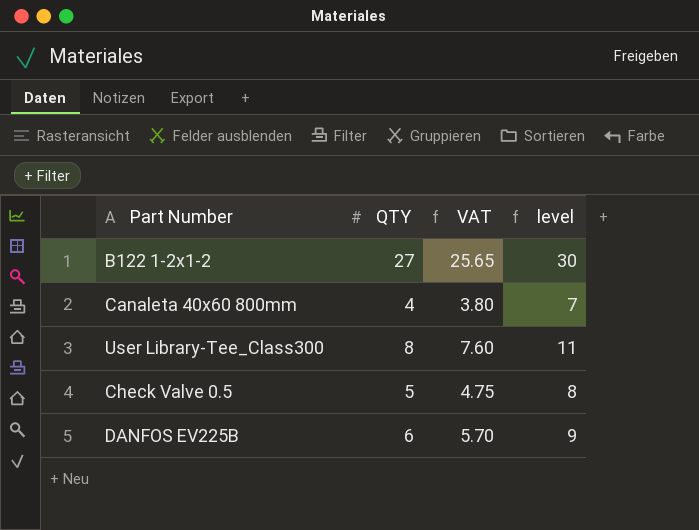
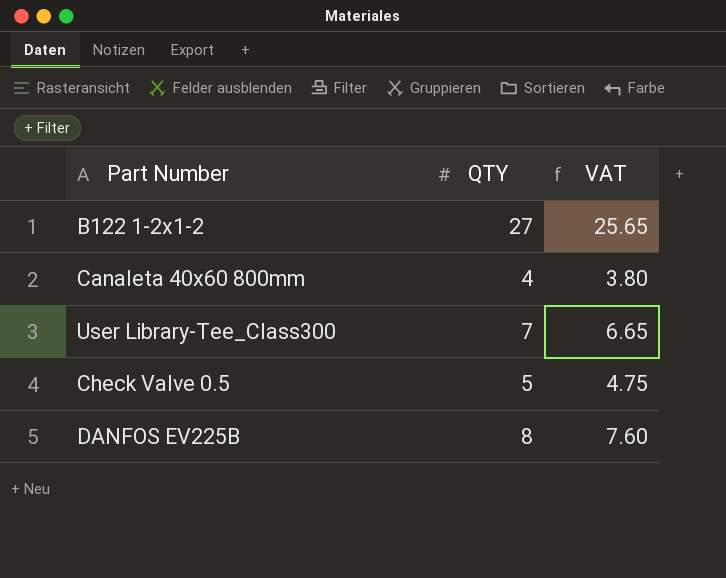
column level | formula: [QTY] + 3 -> none
User Library-Tee_Class300 | QTY: 8 -> 7
User Library-Tee_Class300 | VAT: 7.60 -> 6.65
DANFOS EV225B | QTY: 6 -> 8
DANFOS EV225B | VAT: 5.70 -> 7.60

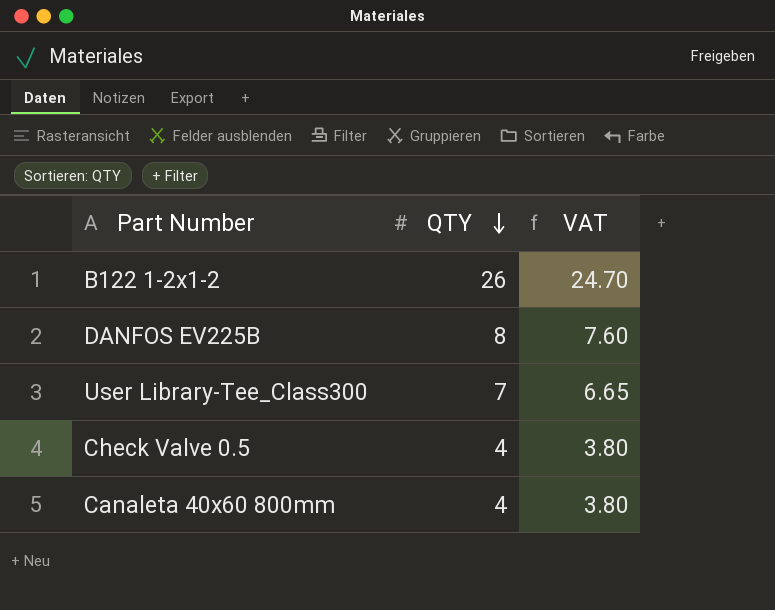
row order: none -> QTY descending
B122 1-2x1-2 | QTY: 27 -> 26
B122 1-2x1-2 | VAT: 25.65 -> 24.70
Check Valve 0.5 | QTY: 5 -> 4
Check Valve 0.5 | VAT: 4.75 -> 3.80

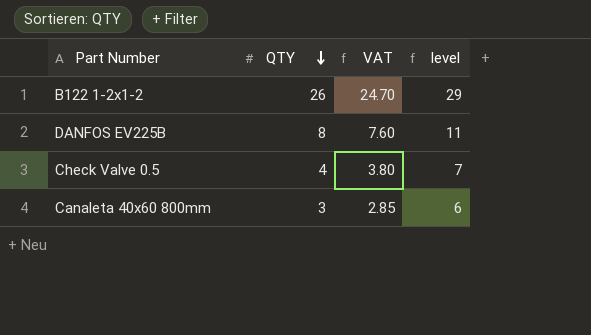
column level | formula: none -> [QTY] + 3
row User Library-Tee_Class300: 7 | 6.65 -> none
Canaleta 40x60 800mm | QTY: 4 -> 3
Canaleta 40x60 800mm | VAT: 3.80 -> 2.85

